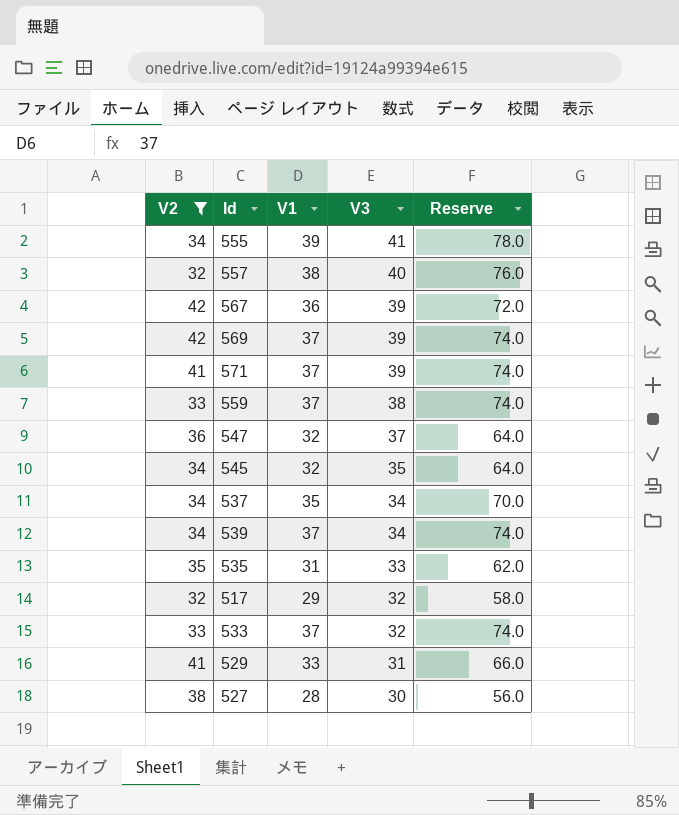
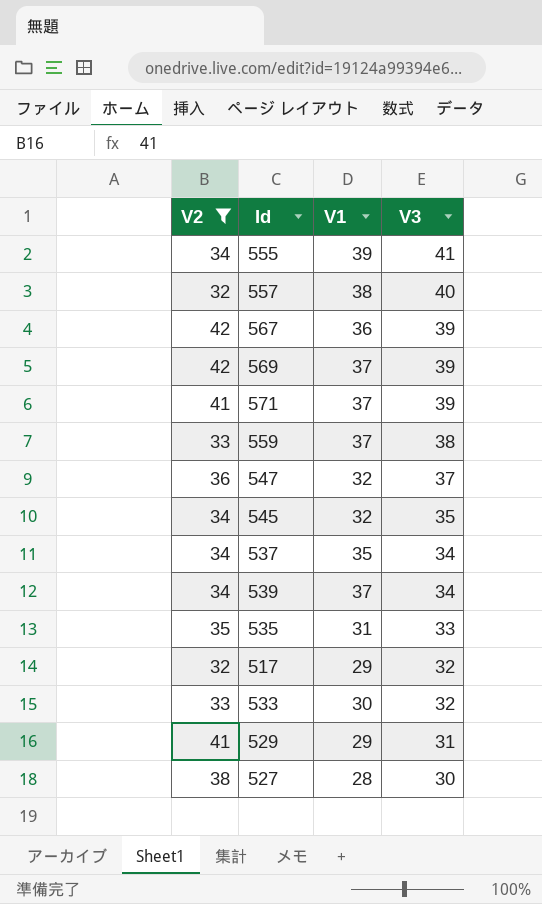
column Reserve | formula: [V1] * 2 -> none
533 | V1: 37 -> 30
529 | V1: 33 -> 29

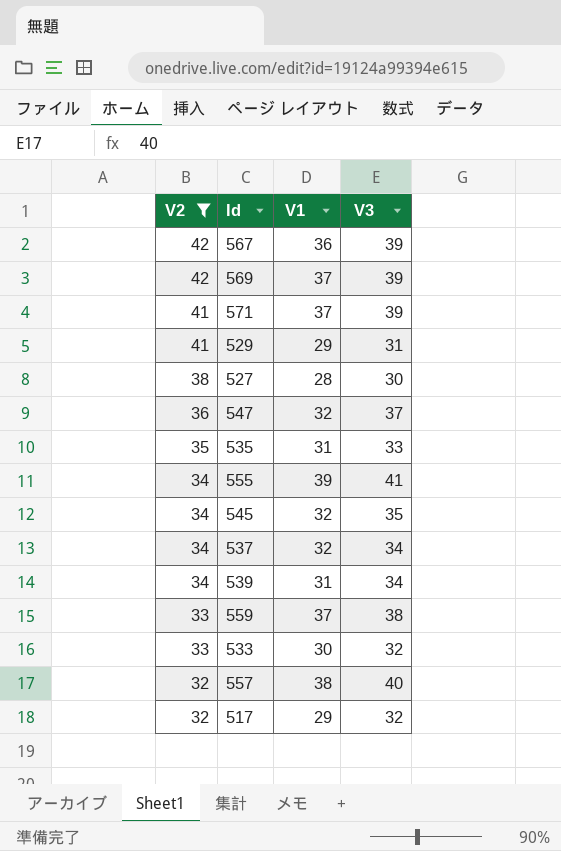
row order: V3 descending -> V2 descending
537 | V1: 35 -> 32
539 | V1: 37 -> 31

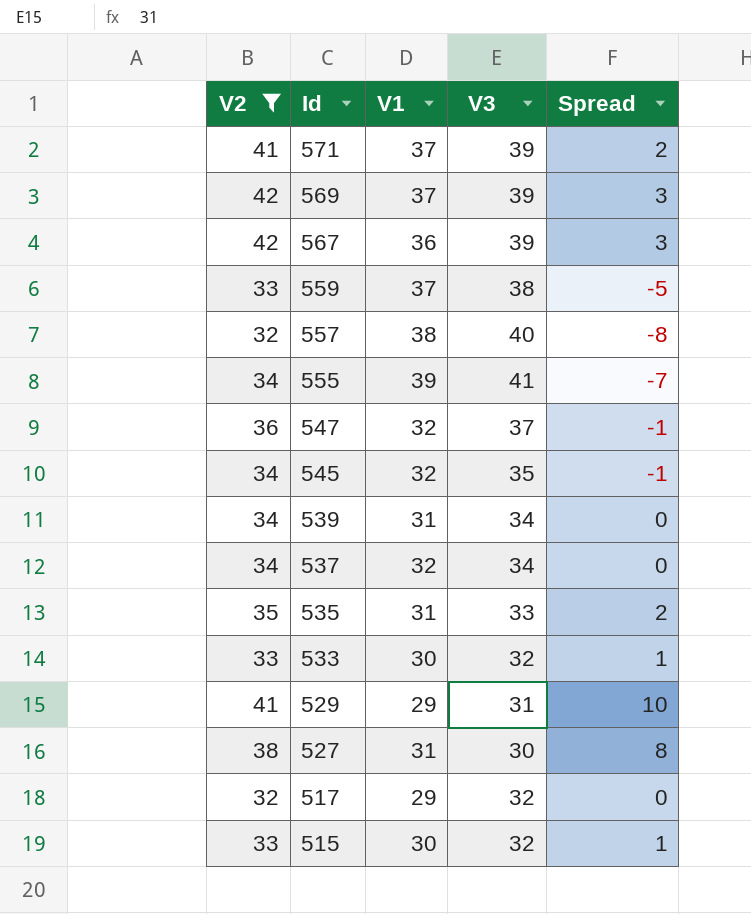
row order: V2 descending -> Id descending
column Spread | formula: none -> [V2] - [V3]
527 | V1: 28 -> 31
row 515: none -> 33 | 30 | 32 | 1

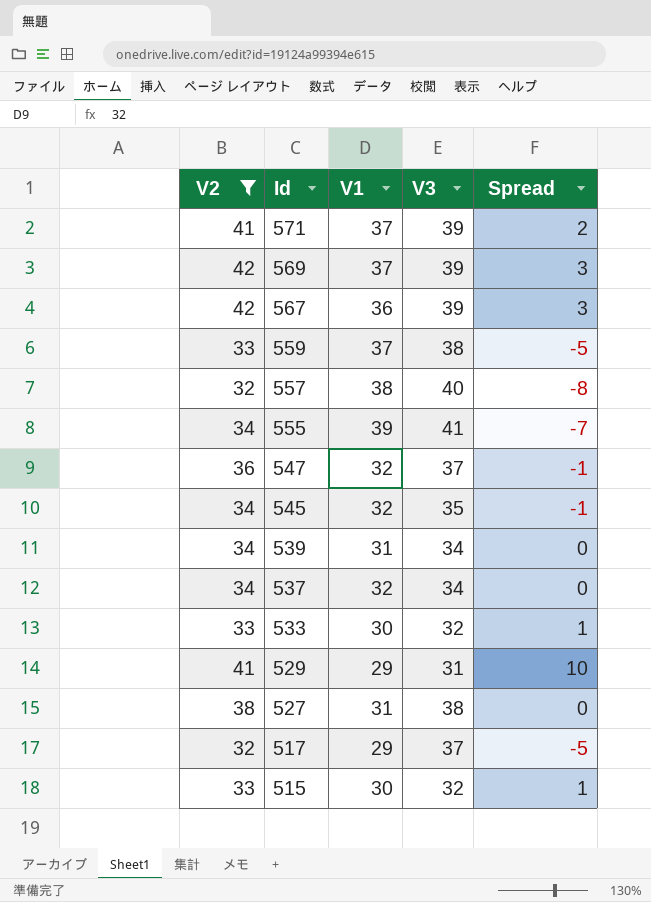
row 535: 35 | 31 | 33 | 2 -> none
527 | V3: 30 -> 38
527 | Spread: 8 -> 0
517 | V3: 32 -> 37
517 | Spread: 0 -> -5

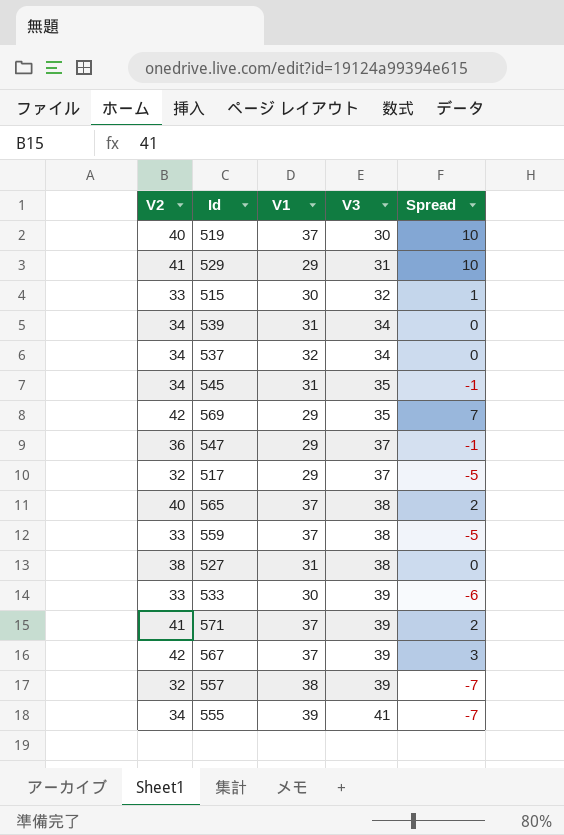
filter: V2 != 40 -> none
row order: Id descending -> V3 ascending
545 | V1: 32 -> 31
569 | V1: 37 -> 29
569 | V3: 39 -> 35
569 | Spread: 3 -> 7
547 | V1: 32 -> 29
533 | V3: 32 -> 39
533 | Spread: 1 -> -6
567 | V1: 36 -> 37
557 | V3: 40 -> 39
557 | Spread: -8 -> -7

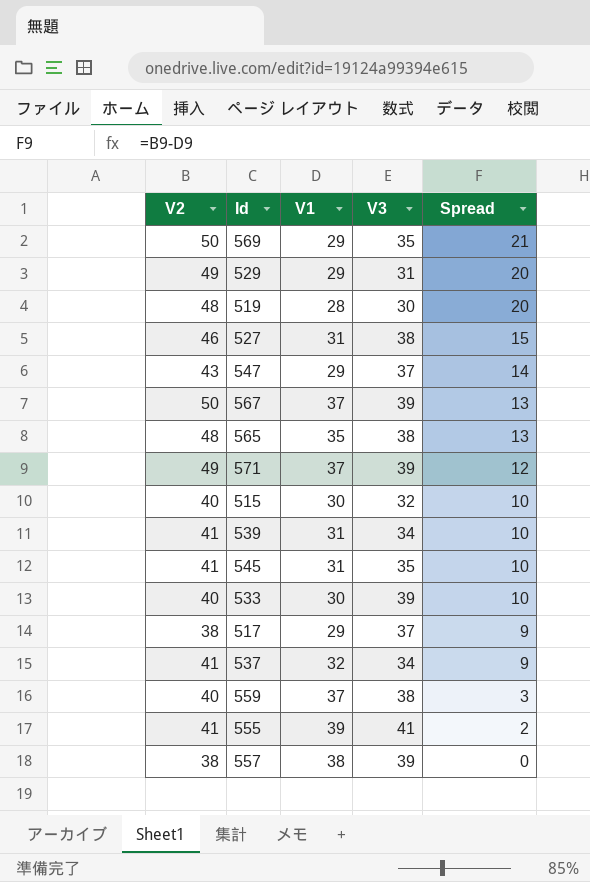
row order: V3 ascending -> Spread descending
column Spread | formula: [V2] - [V3] -> [V2] - [V1]
569 | V2: 42 -> 50
529 | V2: 41 -> 49
519 | V2: 40 -> 48
519 | V1: 37 -> 28
527 | V2: 38 -> 46
547 | V2: 36 -> 43
567 | V2: 42 -> 50
565 | V2: 40 -> 48
565 | V1: 37 -> 35
571 | V2: 41 -> 49
515 | V2: 33 -> 40
539 | V2: 34 -> 41
545 | V2: 34 -> 41
533 | V2: 33 -> 40
517 | V2: 32 -> 38
537 | V2: 34 -> 41
559 | V2: 33 -> 40
555 | V2: 34 -> 41
557 | V2: 32 -> 38

